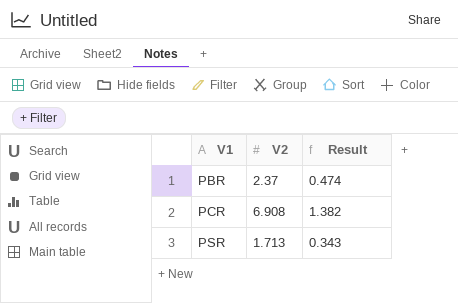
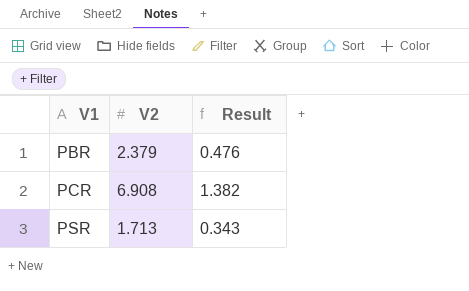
PBR | V2: 2.37 -> 2.379
PBR | Result: 0.474 -> 0.476

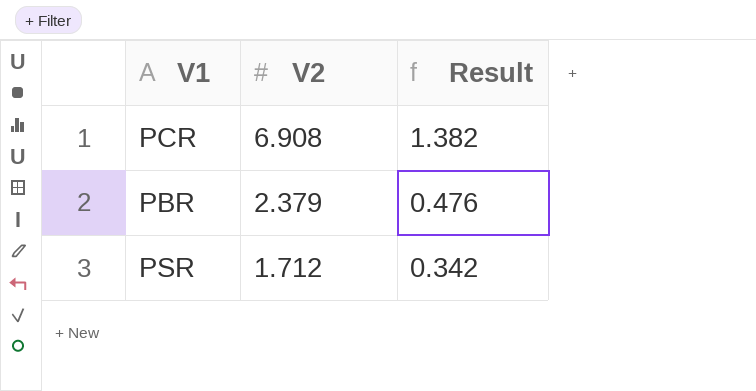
row order: V1 ascending -> V2 descending
PSR | V2: 1.713 -> 1.712
PSR | Result: 0.343 -> 0.342

